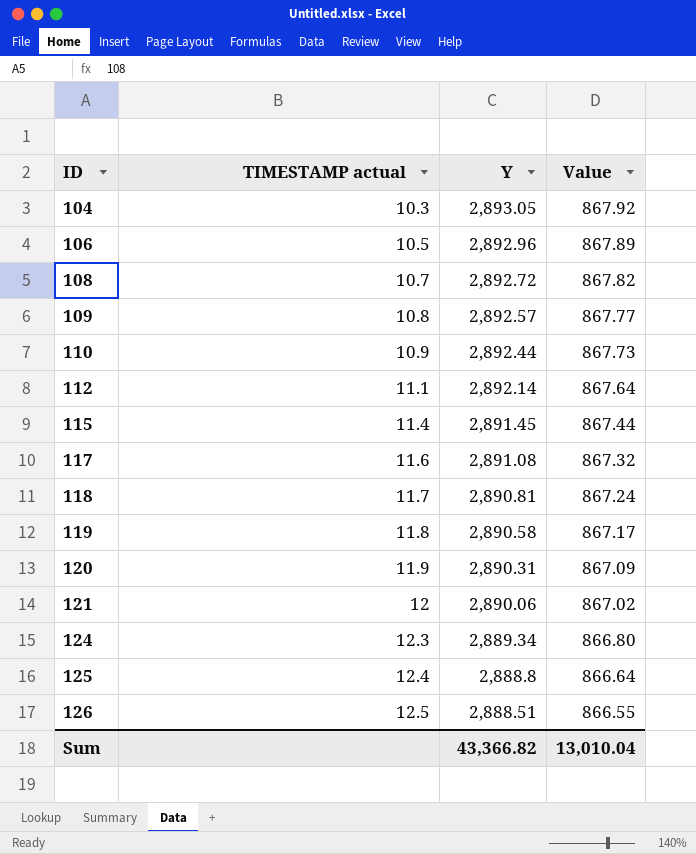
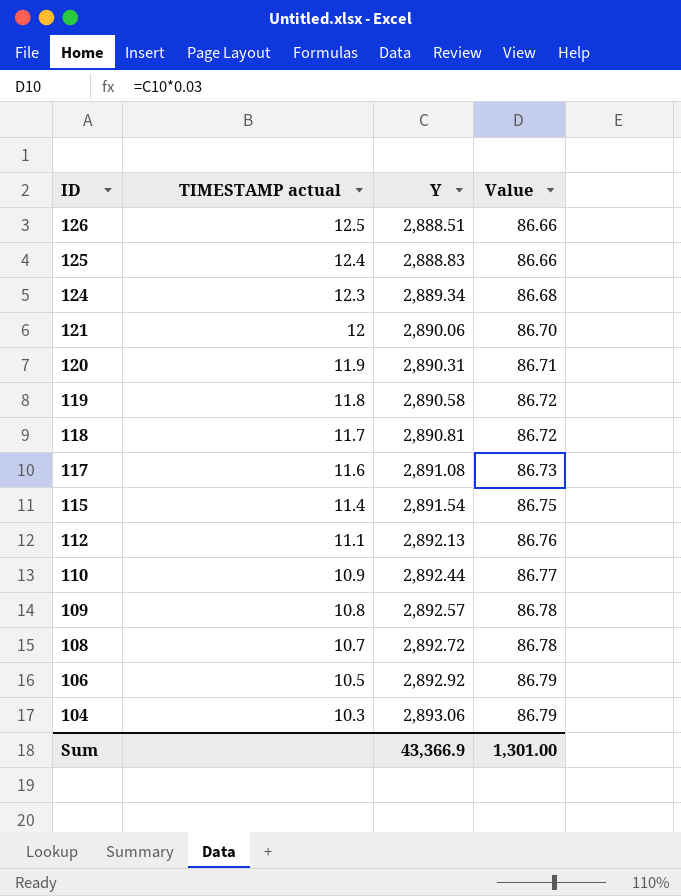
row order: ID ascending -> ID descending
column Value | formula: [Y] * 0.3 -> [Y] * 0.03
125 | Y: 2,888.8 -> 2,888.83
115 | Y: 2,891.45 -> 2,891.54
112 | Y: 2,892.14 -> 2,892.13
106 | Y: 2,892.96 -> 2,892.92
104 | Y: 2,893.05 -> 2,893.06
Sum | Y: 43,366.82 -> 43,366.9
Sum | Value: 13,010.04 -> 1,301.00

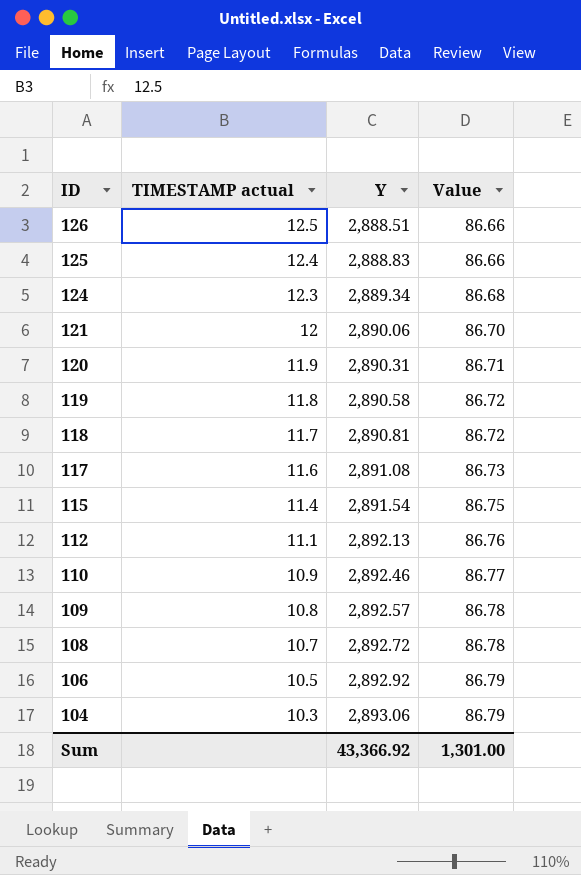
110 | Y: 2,892.44 -> 2,892.46
Sum | Y: 43,366.9 -> 43,366.92

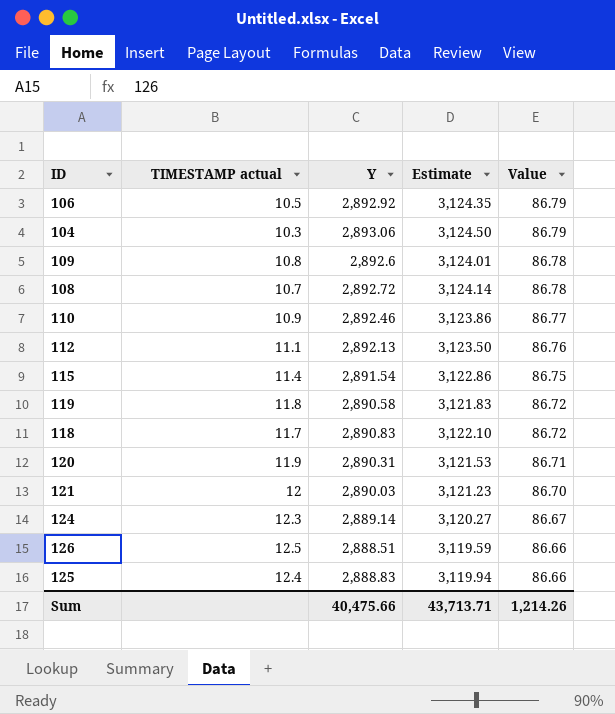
row order: ID descending -> Value descending
column Estimate | formula: none -> [Y] * 1.08
row 117: 11.6 | 2,891.08 | 86.73 -> none
109 | Y: 2,892.57 -> 2,892.6
118 | Y: 2,890.81 -> 2,890.83
121 | Y: 2,890.06 -> 2,890.03
124 | Y: 2,889.34 -> 2,889.14
124 | Value: 86.68 -> 86.67
Sum | Y: 43,366.92 -> 40,475.66
Sum | Value: 1,301.00 -> 1,214.26

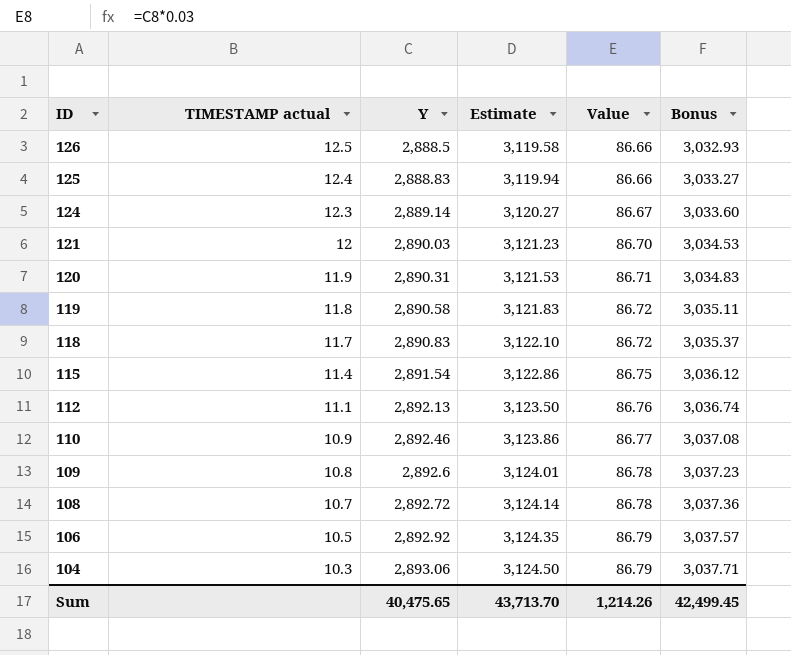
row order: Value descending -> ID descending
column Bonus | formula: none -> [Y] * 1.05
126 | Y: 2,888.51 -> 2,888.5
126 | Estimate: 3,119.59 -> 3,119.58
Sum | Y: 40,475.66 -> 40,475.65
Sum | Estimate: 43,713.71 -> 43,713.70

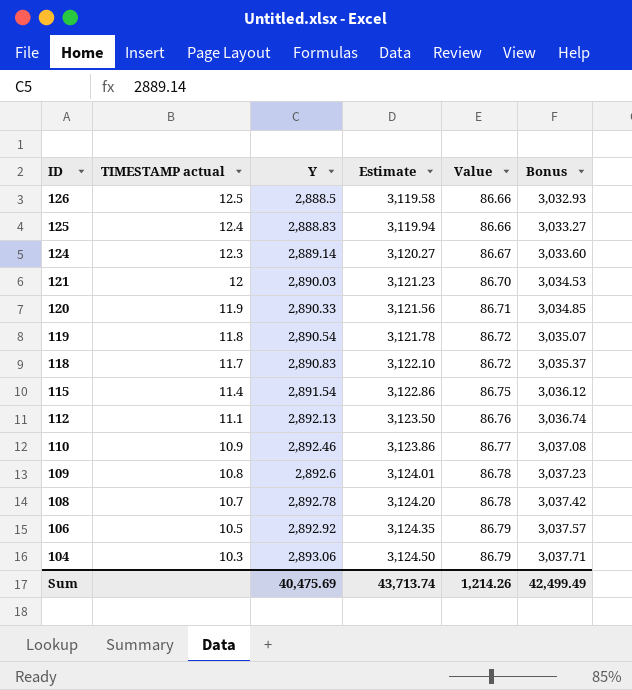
120 | Y: 2,890.31 -> 2,890.33
120 | Estimate: 3,121.53 -> 3,121.56
120 | Bonus: 3,034.83 -> 3,034.85
119 | Y: 2,890.58 -> 2,890.54
119 | Estimate: 3,121.83 -> 3,121.78
119 | Bonus: 3,035.11 -> 3,035.07
108 | Y: 2,892.72 -> 2,892.78
108 | Estimate: 3,124.14 -> 3,124.20
108 | Bonus: 3,037.36 -> 3,037.42
Sum | Y: 40,475.65 -> 40,475.69
Sum | Estimate: 43,713.70 -> 43,713.74
Sum | Bonus: 42,499.45 -> 42,499.49

